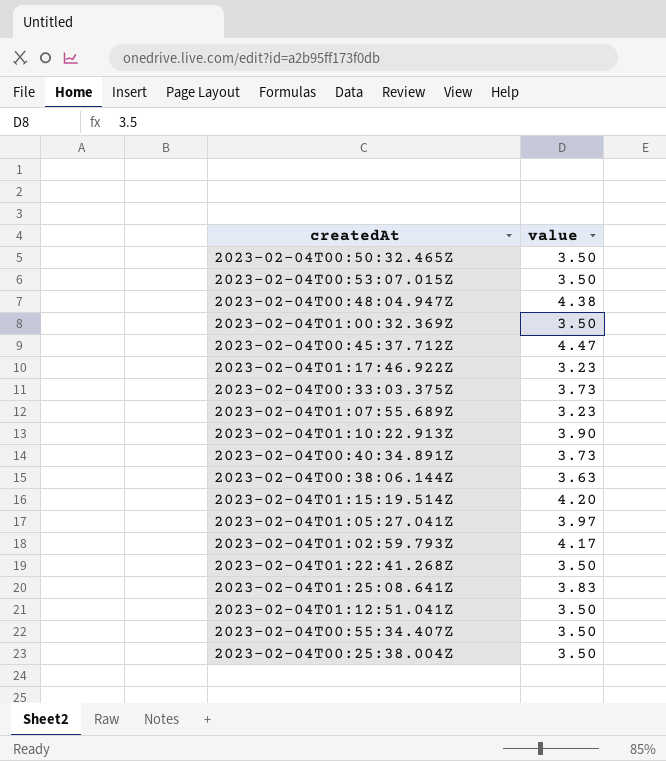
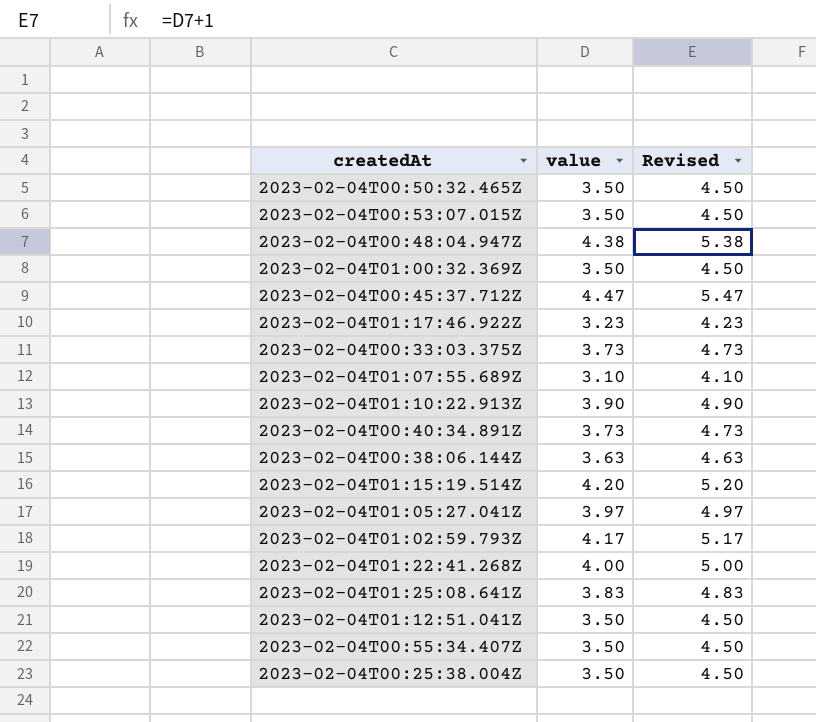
column Revised | formula: none -> [value] + 1
2023-02-04T01:07:55.689Z | value: 3.23 -> 3.10
2023-02-04T01:22:41.268Z | value: 3.50 -> 4.00

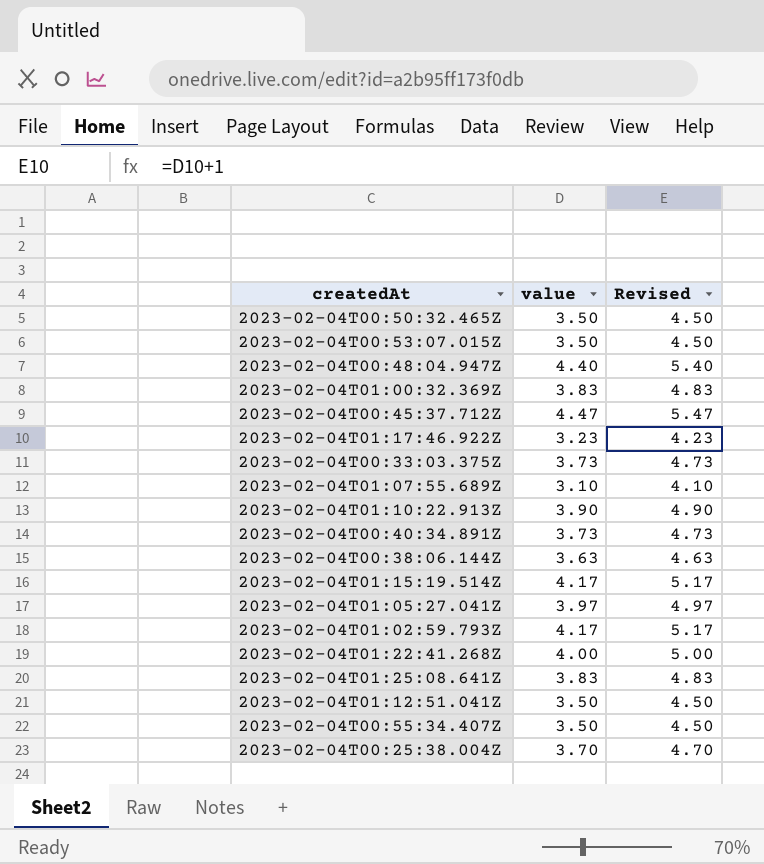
2023-02-04T00:48:04.947Z | value: 4.38 -> 4.40
2023-02-04T00:48:04.947Z | Revised: 5.38 -> 5.40
2023-02-04T01:00:32.369Z | value: 3.50 -> 3.83
2023-02-04T01:00:32.369Z | Revised: 4.50 -> 4.83
2023-02-04T01:15:19.514Z | value: 4.20 -> 4.17
2023-02-04T01:15:19.514Z | Revised: 5.20 -> 5.17
2023-02-04T00:25:38.004Z | value: 3.50 -> 3.70
2023-02-04T00:25:38.004Z | Revised: 4.50 -> 4.70

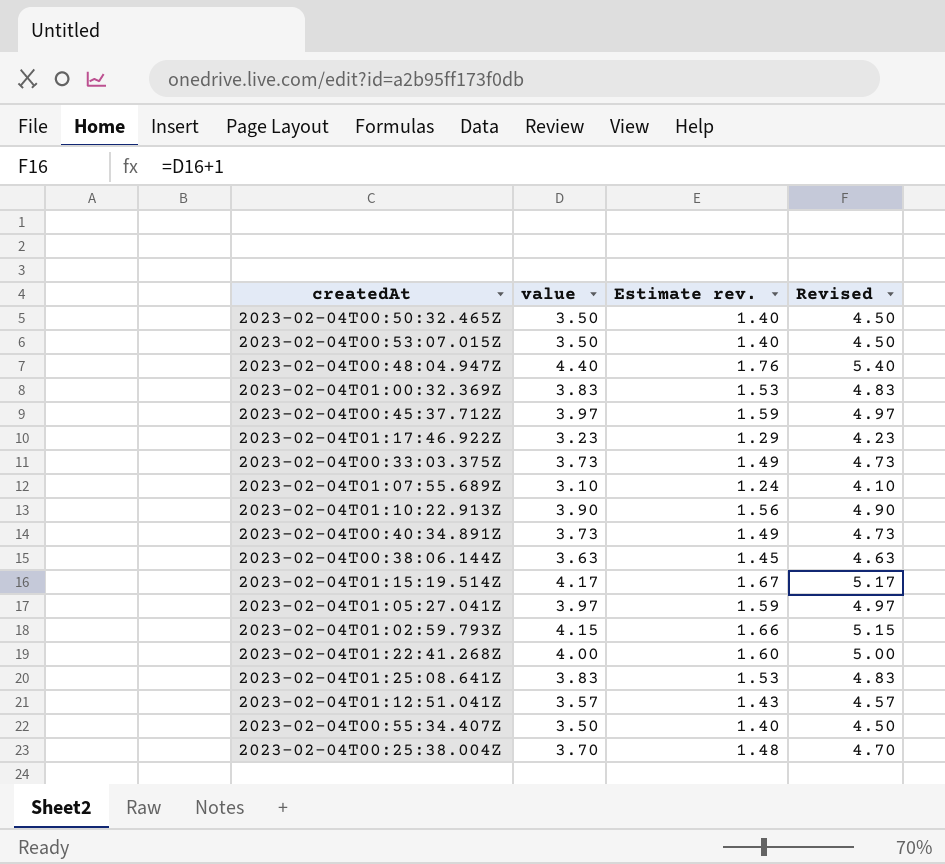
column Estimate rev. | formula: none -> [value] * 0.4
2023-02-04T00:45:37.712Z | value: 4.47 -> 3.97
2023-02-04T00:45:37.712Z | Revised: 5.47 -> 4.97
2023-02-04T01:02:59.793Z | value: 4.17 -> 4.15
2023-02-04T01:02:59.793Z | Revised: 5.17 -> 5.15
2023-02-04T01:12:51.041Z | value: 3.50 -> 3.57
2023-02-04T01:12:51.041Z | Revised: 4.50 -> 4.57

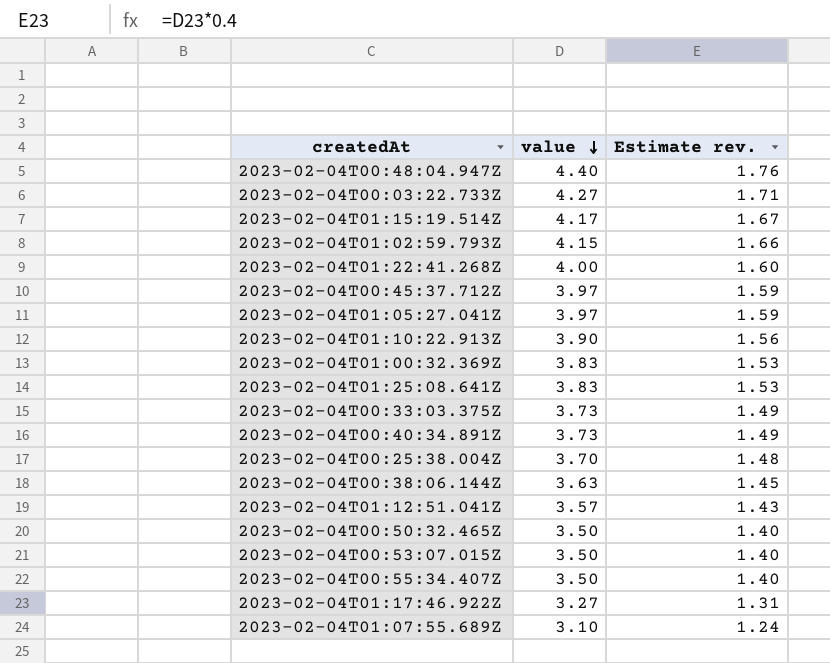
row order: none -> value descending
column Revised | formula: [value] + 1 -> none
row 2023-02-04T00:03:22.733Z: none -> 4.27 | 1.71
2023-02-04T01:17:46.922Z | value: 3.23 -> 3.27
2023-02-04T01:17:46.922Z | Estimate rev.: 1.29 -> 1.31

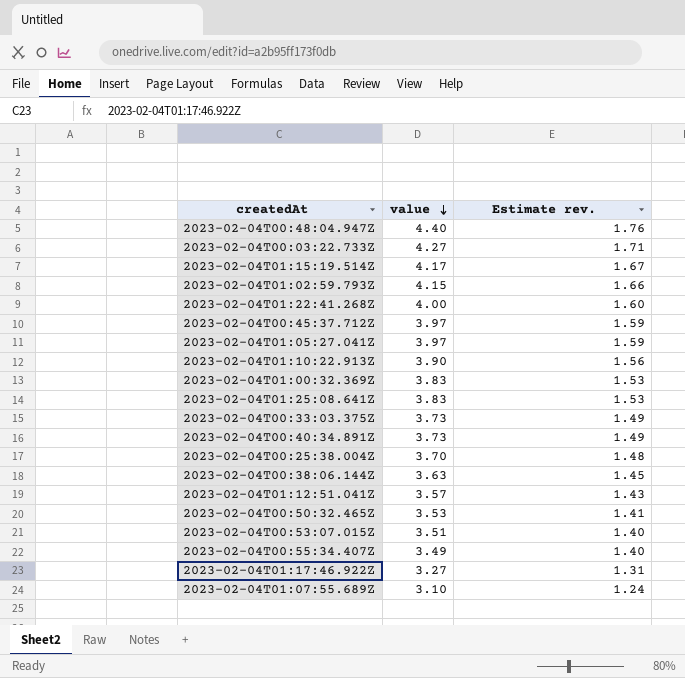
2023-02-04T00:50:32.465Z | value: 3.50 -> 3.53
2023-02-04T00:50:32.465Z | Estimate rev.: 1.40 -> 1.41
2023-02-04T00:53:07.015Z | value: 3.50 -> 3.51
2023-02-04T00:55:34.407Z | value: 3.50 -> 3.49

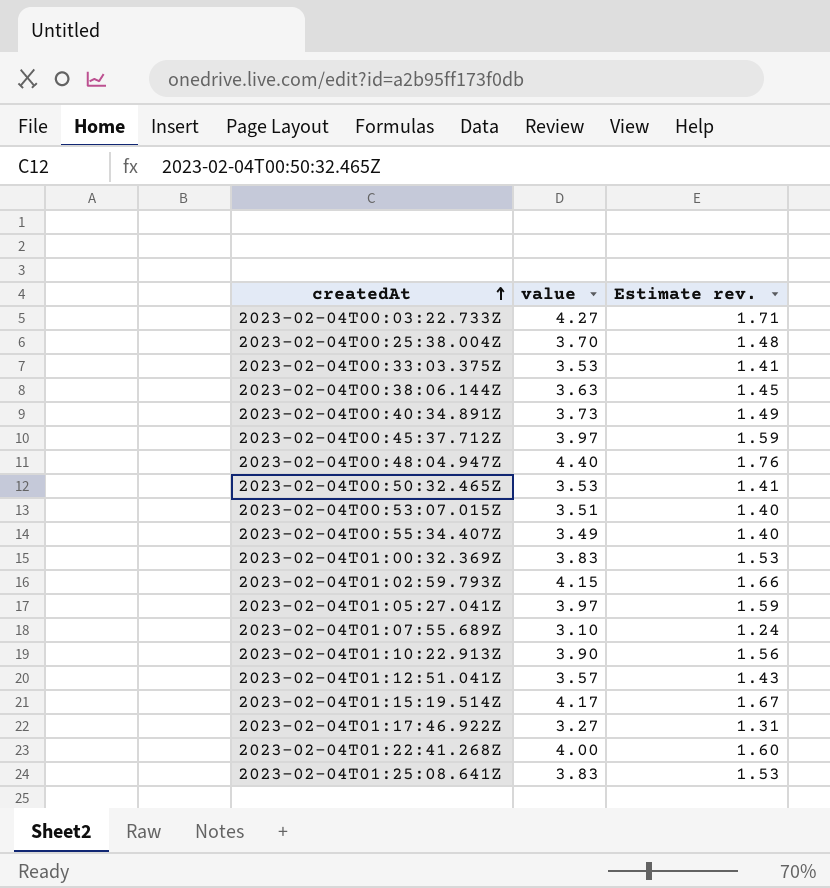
row order: value descending -> createdAt ascending
2023-02-04T00:33:03.375Z | value: 3.73 -> 3.53
2023-02-04T00:33:03.375Z | Estimate rev.: 1.49 -> 1.41

